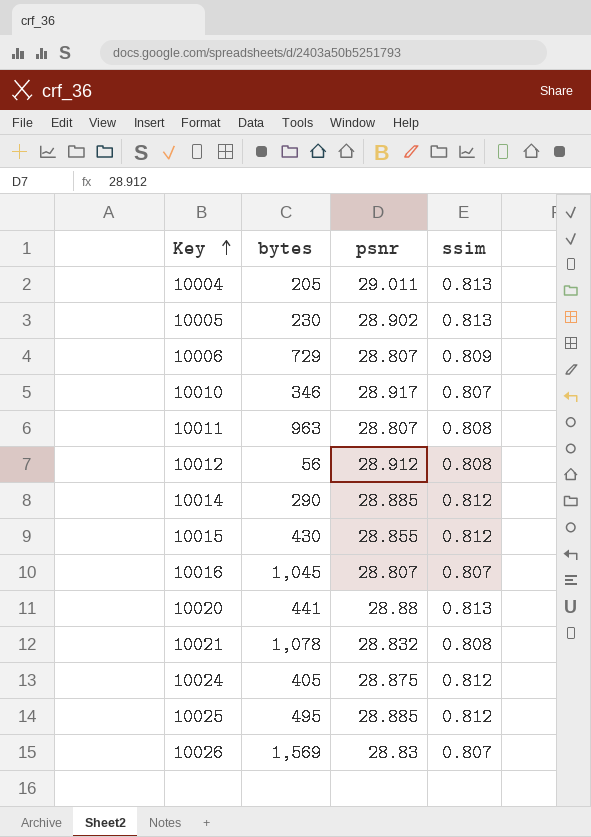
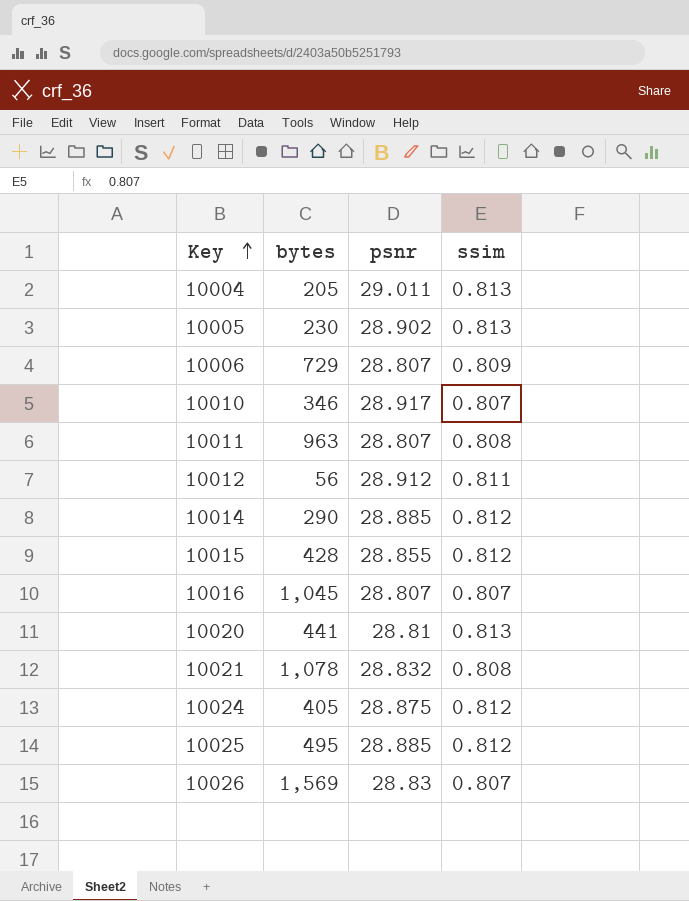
10012 | ssim: 0.808 -> 0.811
10015 | bytes: 430 -> 428
10020 | psnr: 28.88 -> 28.81

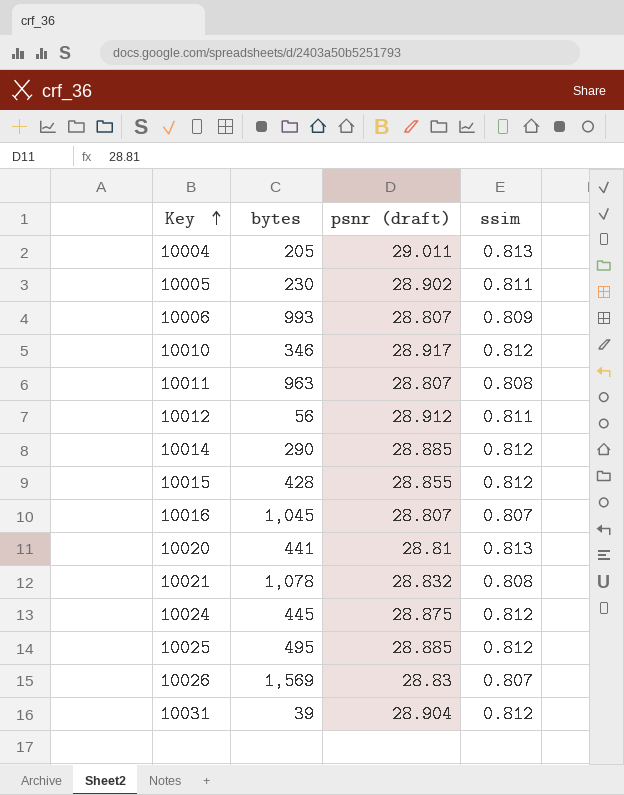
column name: psnr -> psnr (draft)
10005 | ssim: 0.813 -> 0.811
10006 | bytes: 729 -> 993
10010 | ssim: 0.807 -> 0.812
10024 | bytes: 405 -> 445
row 10031: none -> 39 | 28.904 | 0.812

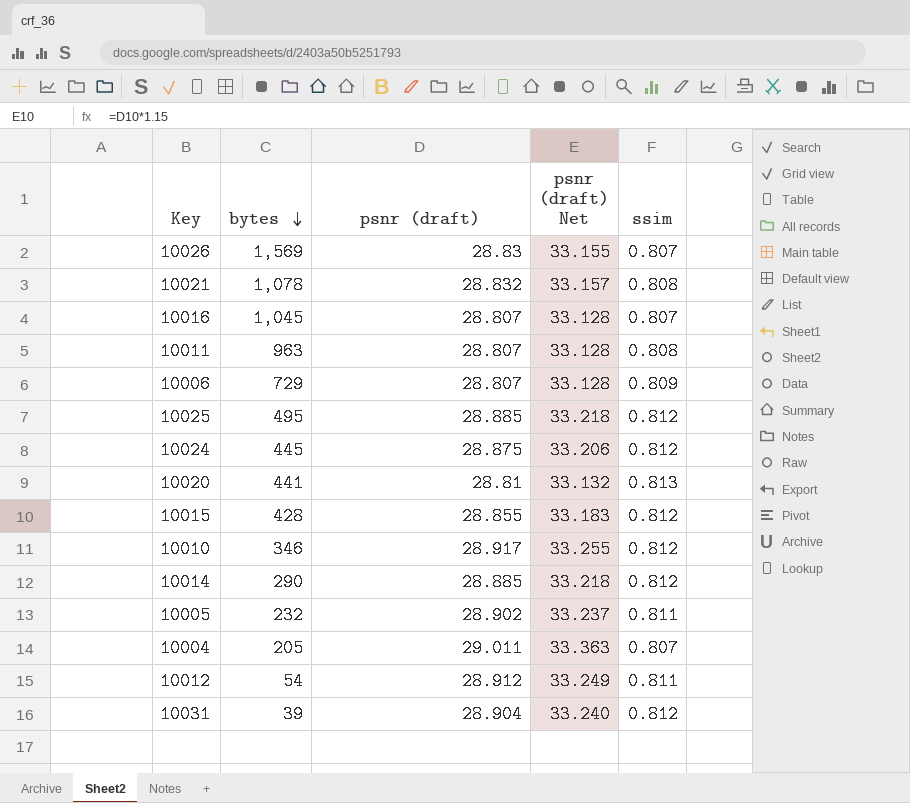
row order: Key ascending -> bytes descending
column psnr (draft) Net | formula: none -> [psnr (draft)] * 1.15
10006 | bytes: 993 -> 729
10005 | bytes: 230 -> 232
10004 | ssim: 0.813 -> 0.807
10012 | bytes: 56 -> 54

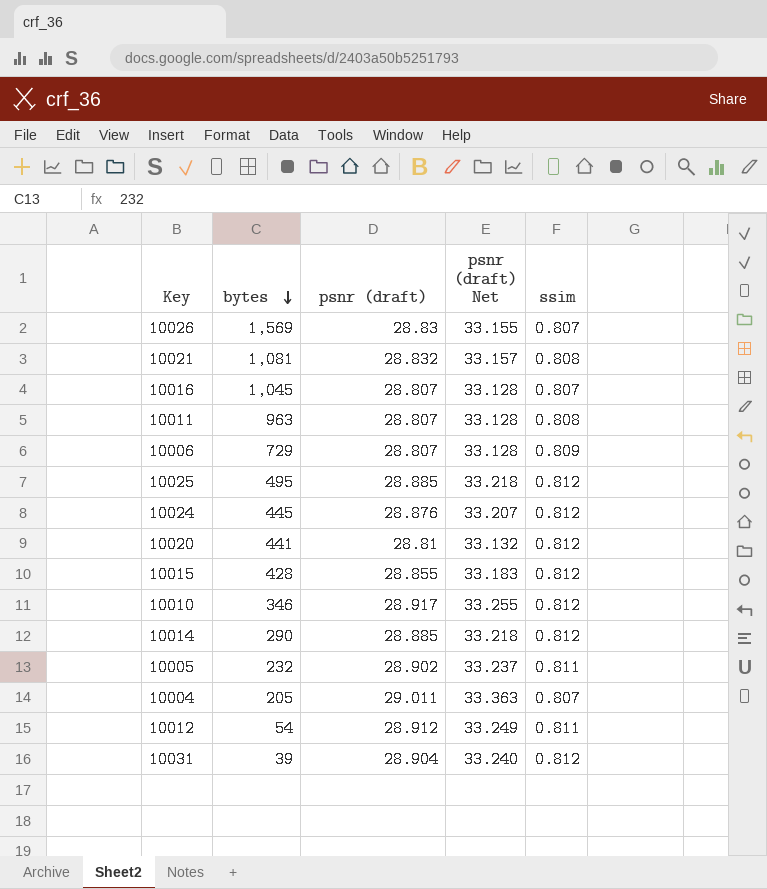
10021 | bytes: 1,078 -> 1,081
10024 | psnr (draft): 28.875 -> 28.876
10024 | psnr (draft) Net: 33.206 -> 33.207
10020 | ssim: 0.813 -> 0.812

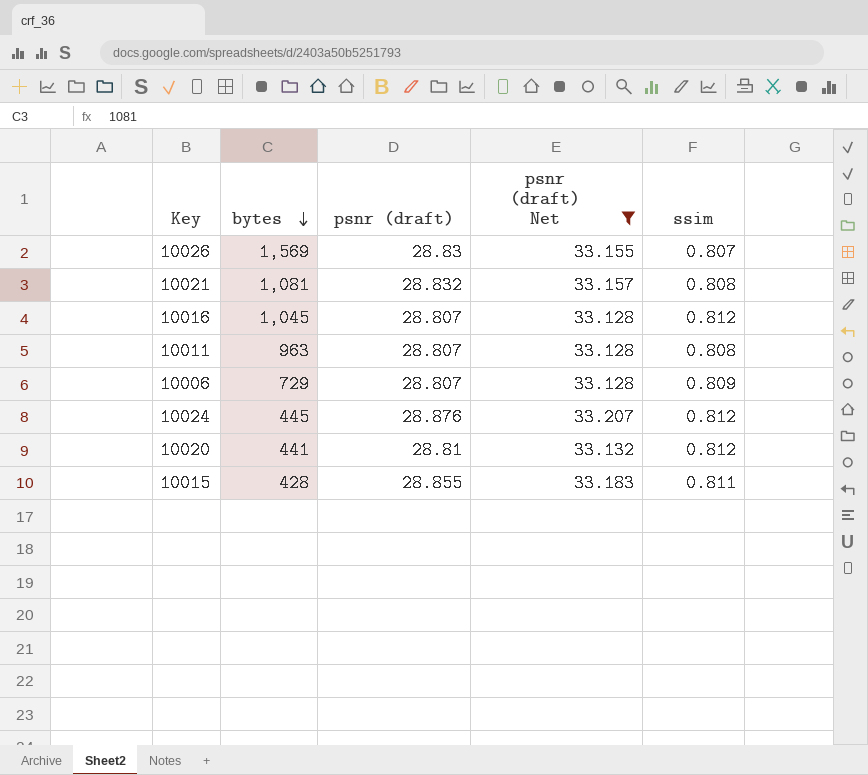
filter: none -> psnr (draft) Net <= 33.207
10016 | ssim: 0.807 -> 0.812
10015 | ssim: 0.812 -> 0.811

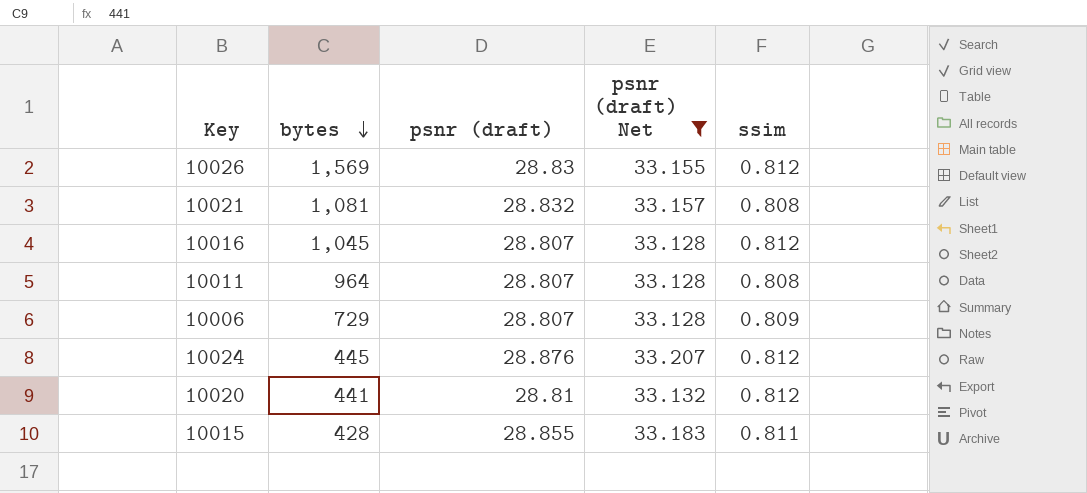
10026 | ssim: 0.807 -> 0.812
10011 | bytes: 963 -> 964

